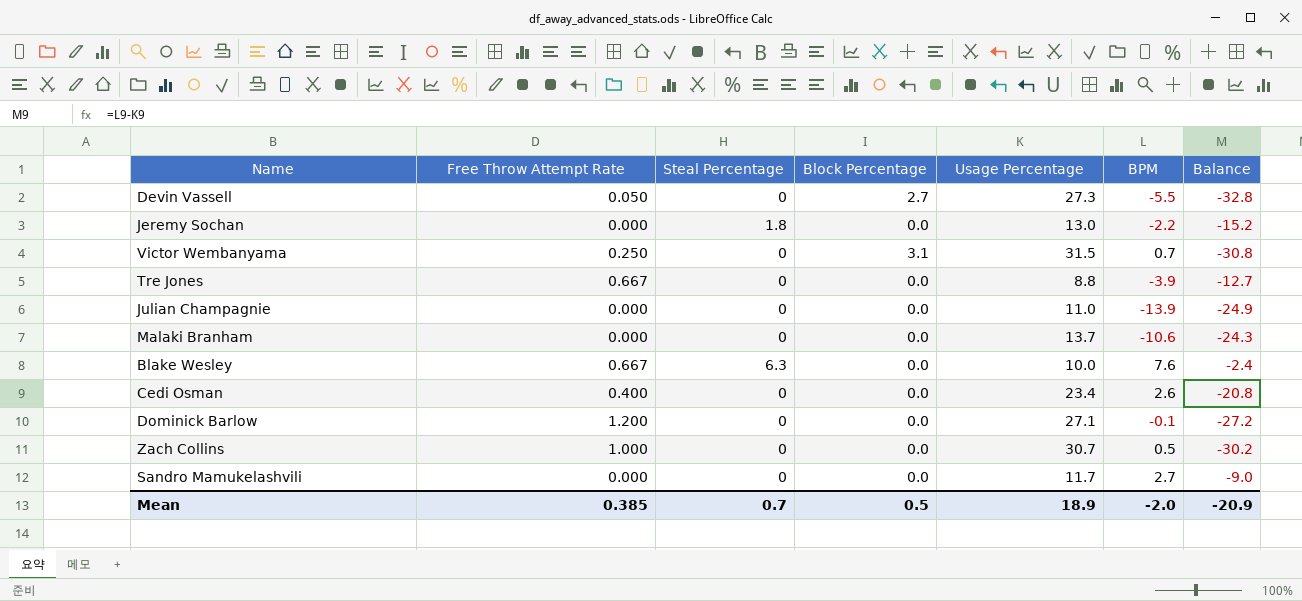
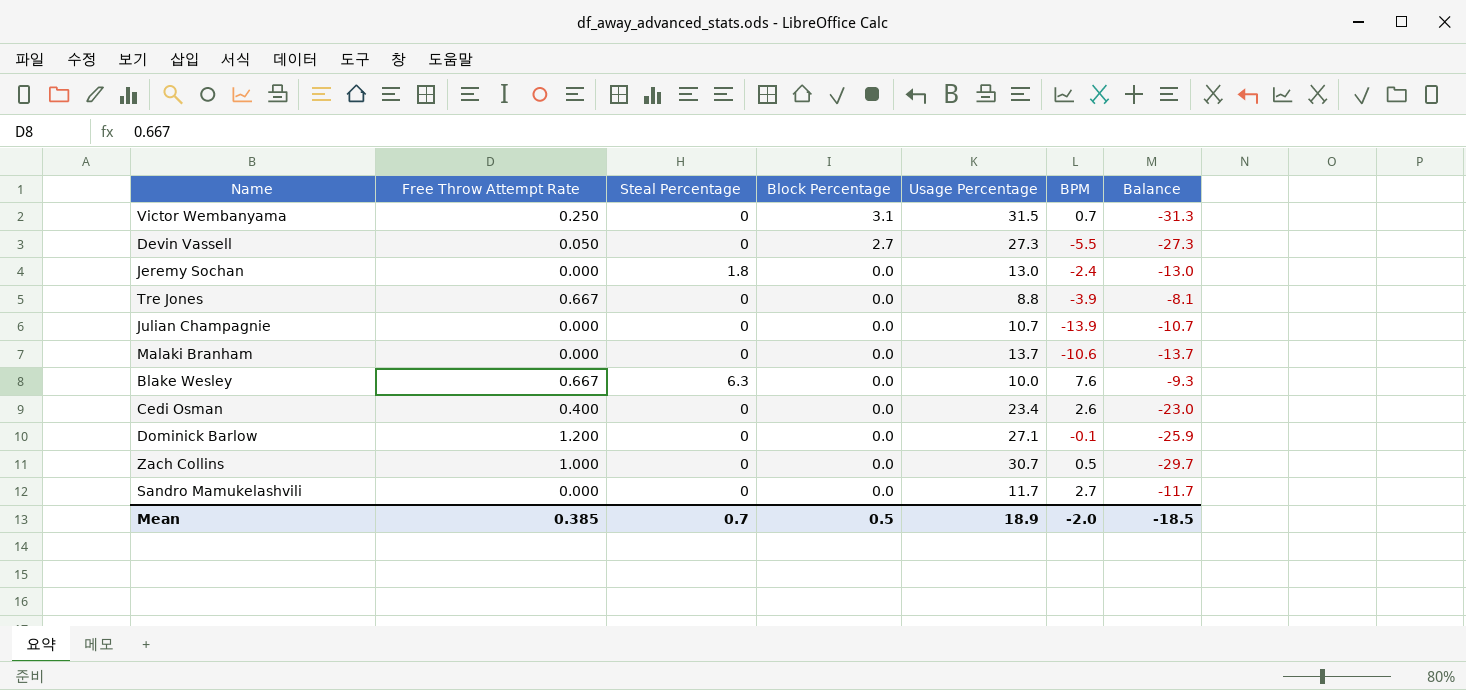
row order: none -> Block Percentage descending
column Balance | formula: [BPM] - [Usage Percentage] -> [Free Throw Attempt Rate] - [Usage Percentage]
Jeremy Sochan | BPM: -2.2 -> -2.4
Julian Champagnie | Usage Percentage: 11.0 -> 10.7
Mean | Balance: -20.9 -> -18.5

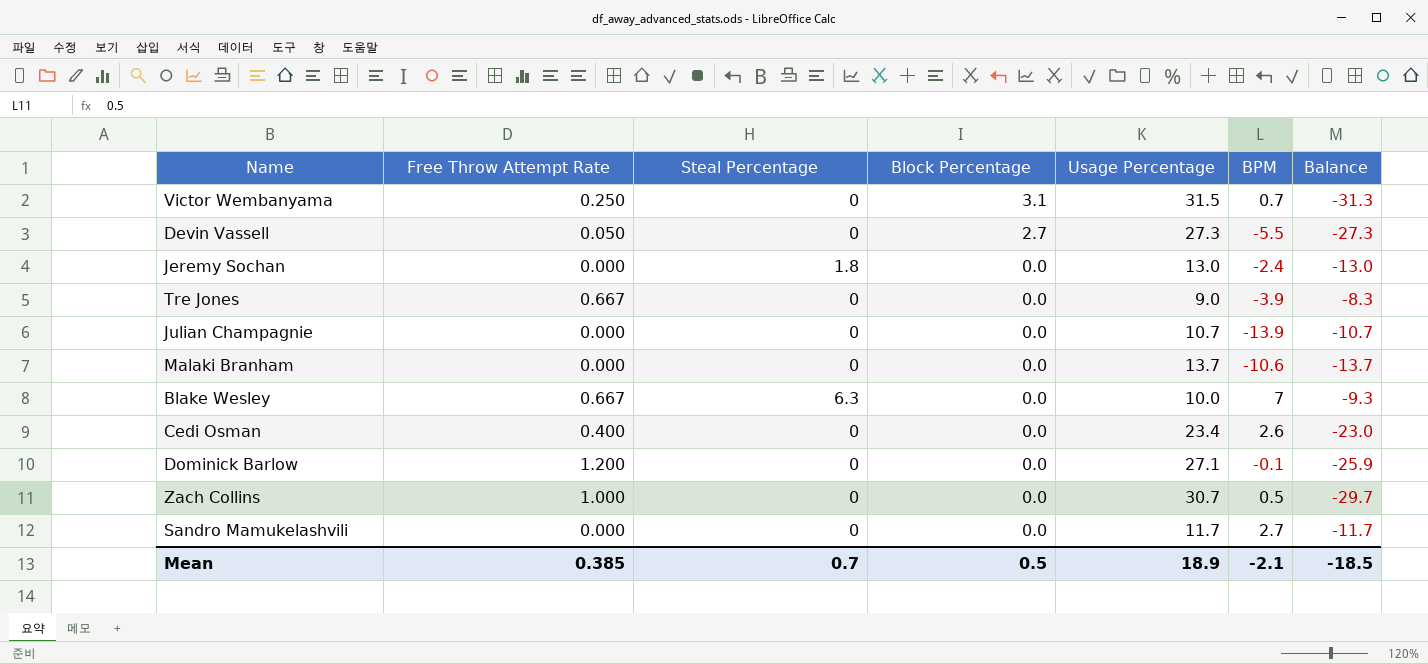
Tre Jones | Usage Percentage: 8.8 -> 9.0
Tre Jones | Balance: -8.1 -> -8.3
Blake Wesley | BPM: 7.6 -> 7
Mean | BPM: -2.0 -> -2.1

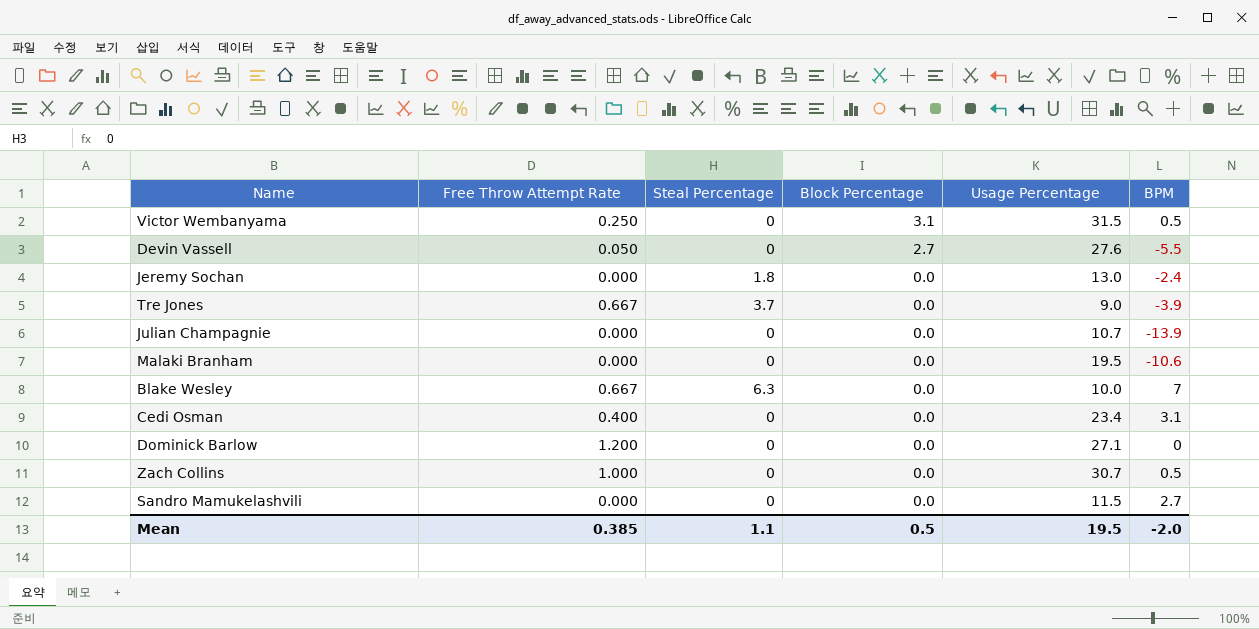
column Balance | formula: [Free Throw Attempt Rate] - [Usage Percentage] -> none
Victor Wembanyama | BPM: 0.7 -> 0.5
Devin Vassell | Usage Percentage: 27.3 -> 27.6
Tre Jones | Steal Percentage: 0 -> 3.7
Malaki Branham | Usage Percentage: 13.7 -> 19.5
Cedi Osman | BPM: 2.6 -> 3.1
Dominick Barlow | BPM: -0.1 -> 0
Sandro Mamukelashvili | Usage Percentage: 11.7 -> 11.5
Mean | Steal Percentage: 0.7 -> 1.1
Mean | Usage Percentage: 18.9 -> 19.5
Mean | BPM: -2.1 -> -2.0

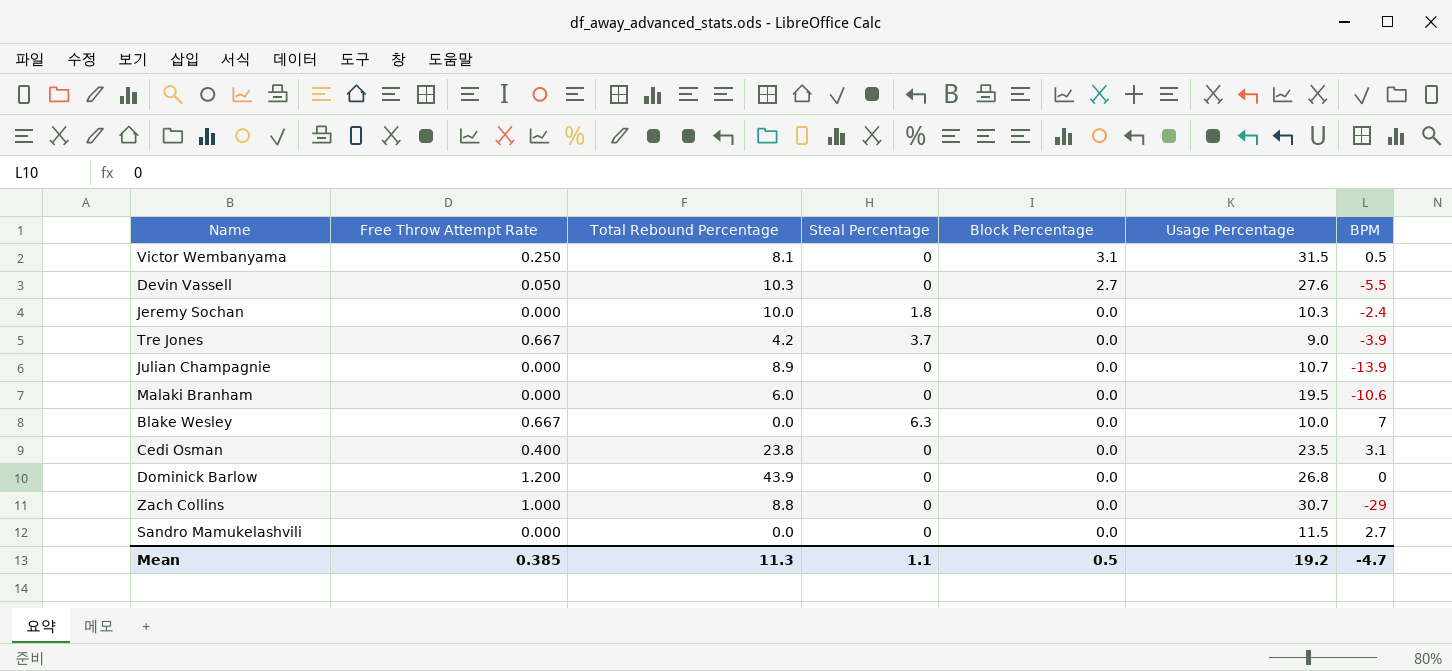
column Total Rebound Percentage | position: none -> 3
Jeremy Sochan | Usage Percentage: 13.0 -> 10.3
Cedi Osman | Usage Percentage: 23.4 -> 23.5
Dominick Barlow | Usage Percentage: 27.1 -> 26.8
Zach Collins | BPM: 0.5 -> -29
Mean | Usage Percentage: 19.5 -> 19.2
Mean | BPM: -2.0 -> -4.7

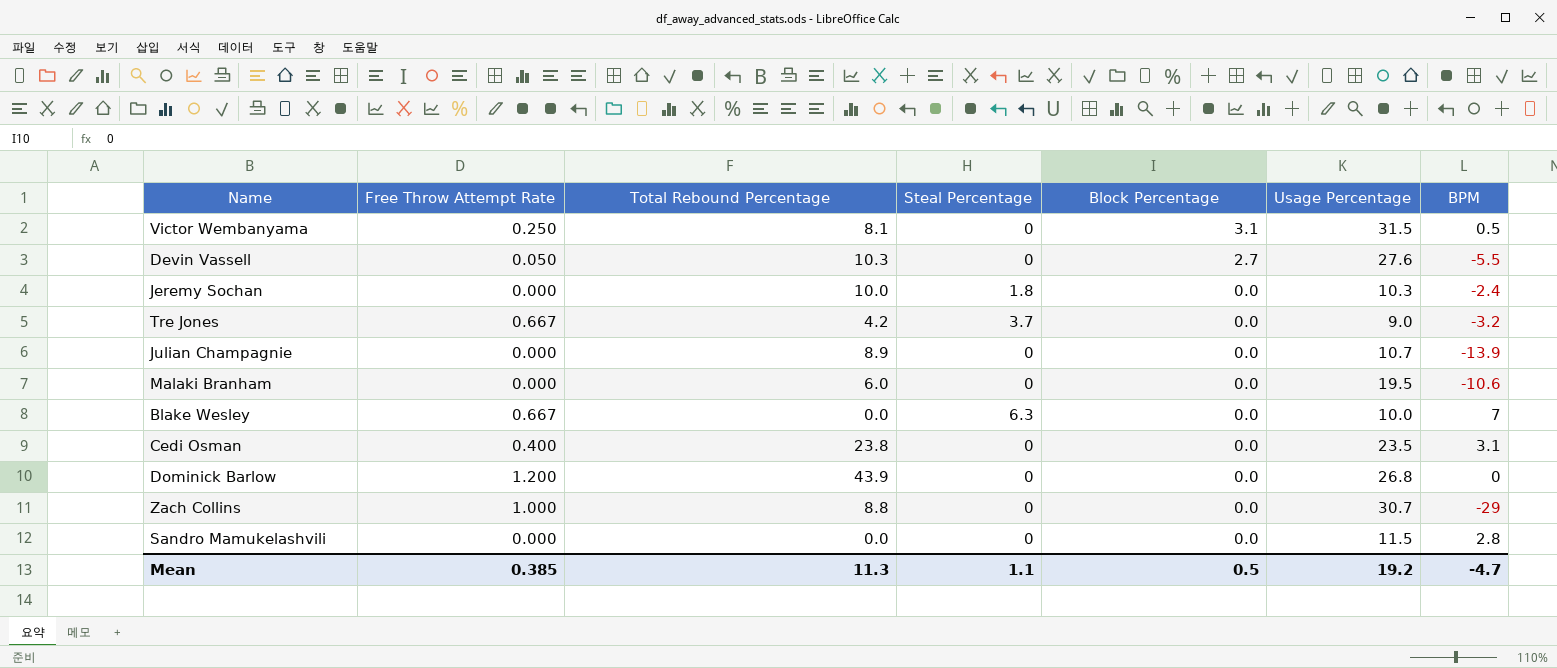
Tre Jones | BPM: -3.9 -> -3.2
Sandro Mamukelashvili | BPM: 2.7 -> 2.8

